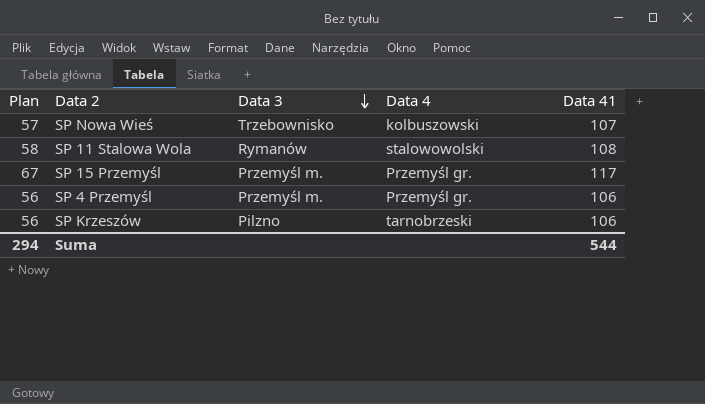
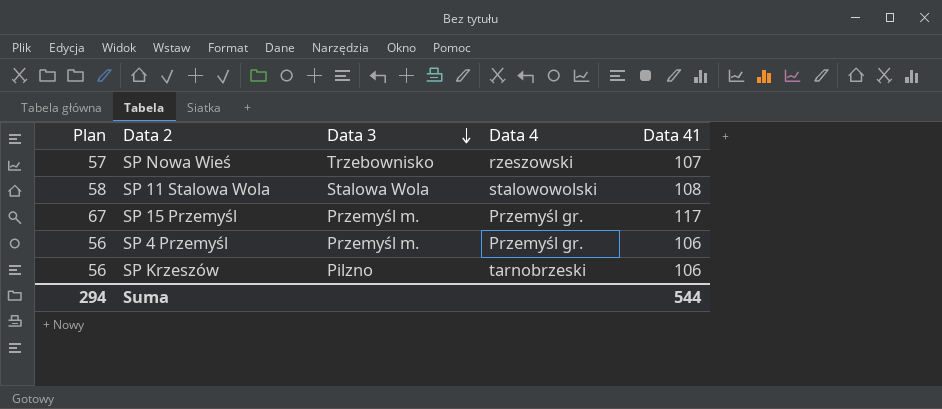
SP Nowa Wieś | Data 4: kolbuszowski -> rzeszowski
SP 11 Stalowa Wola | Data 3: Rymanów -> Stalowa Wola

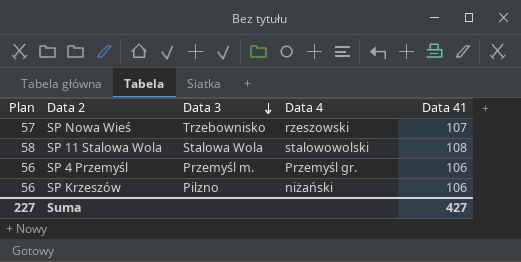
row SP 15 Przemyśl: 67 | Przemyśl m. | Przemyśl gr. | 117 -> none
SP Krzeszów | Data 4: tarnobrzeski -> niżański
Suma | Plan: 294 -> 227
Suma | Data 41: 544 -> 427

